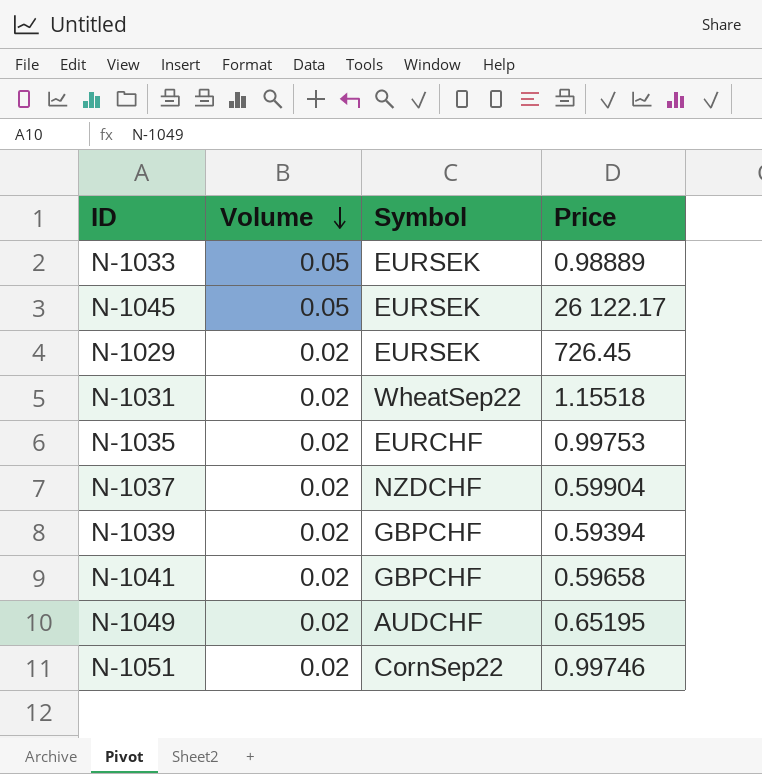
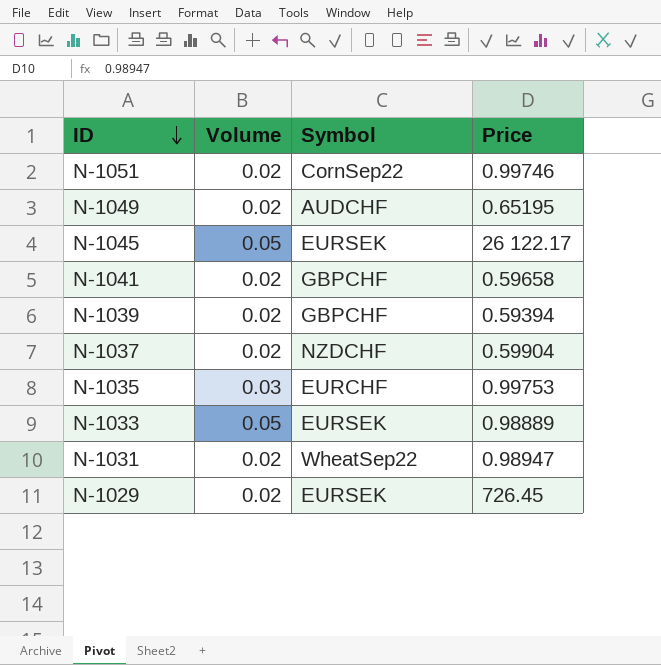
row order: Volume descending -> ID descending
N-1035 | Volume: 0.02 -> 0.03
N-1031 | Price: 1.15518 -> 0.98947

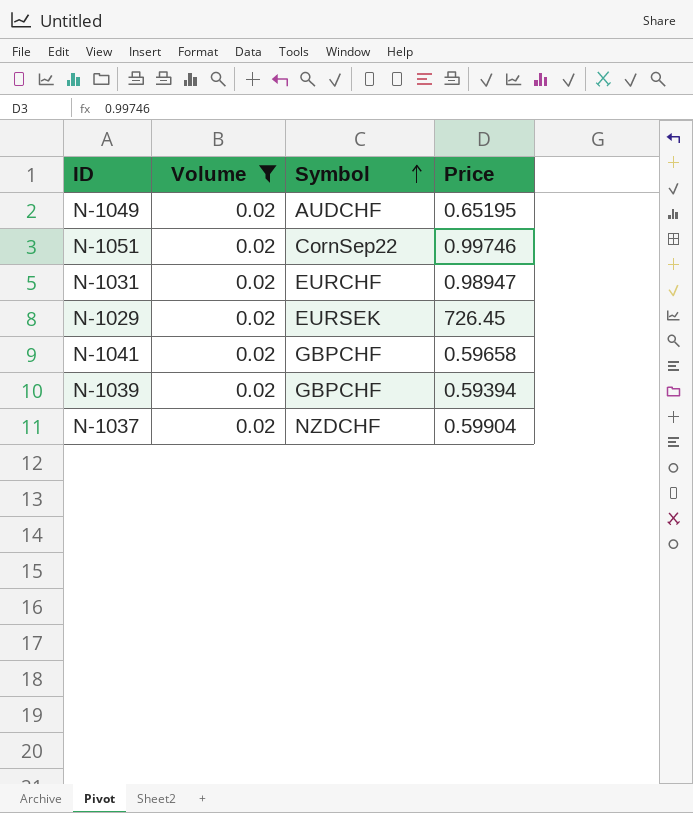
filter: none -> Volume = 0.02
row order: ID descending -> Symbol ascending
N-1031 | Symbol: WheatSep22 -> EURCHF

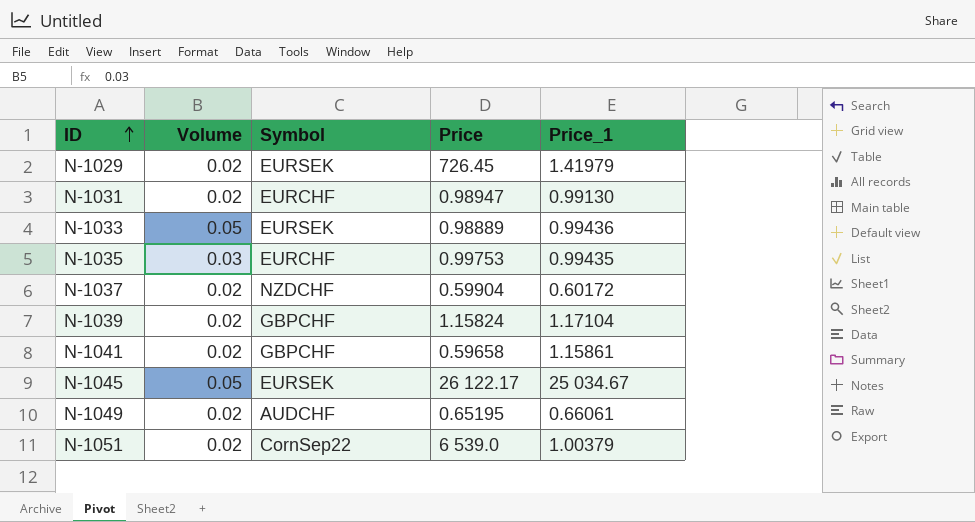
filter: Volume = 0.02 -> none
row order: Symbol ascending -> ID ascending
column Price_1 | position: none -> 5
N-1039 | Price: 0.59394 -> 1.15824
N-1051 | Price: 0.99746 -> 6 539.0

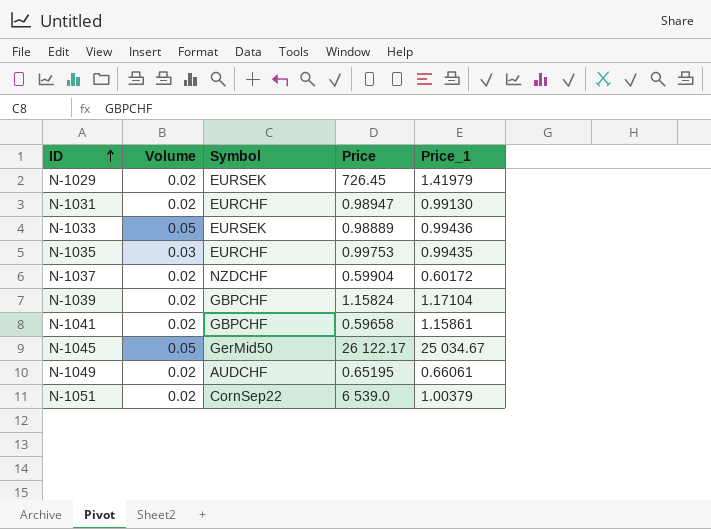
N-1045 | Symbol: EURSEK -> GerMid50

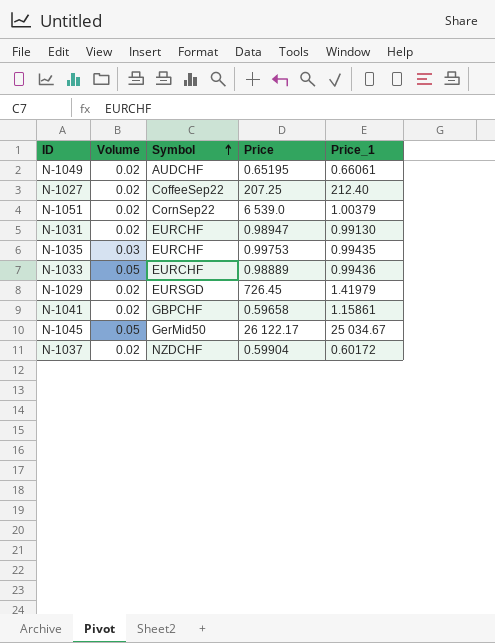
row order: ID ascending -> Symbol ascending
row N-1039: 0.02 | GBPCHF | 1.15824 | 1.17104 -> none
row N-1027: none -> 0.02 | CoffeeSep22 | 207.25 | 212.40
N-1033 | Symbol: EURSEK -> EURCHF
N-1029 | Symbol: EURSEK -> EURSGD

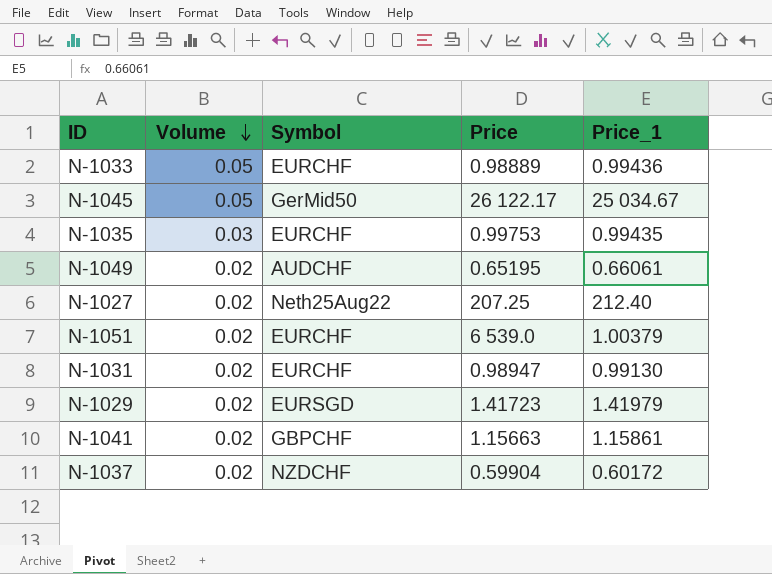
row order: Symbol ascending -> Volume descending
N-1027 | Symbol: CoffeeSep22 -> Neth25Aug22
N-1051 | Symbol: CornSep22 -> EURCHF
N-1029 | Price: 726.45 -> 1.41723
N-1041 | Price: 0.59658 -> 1.15663

